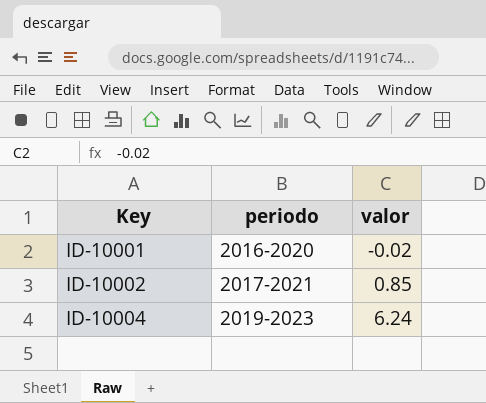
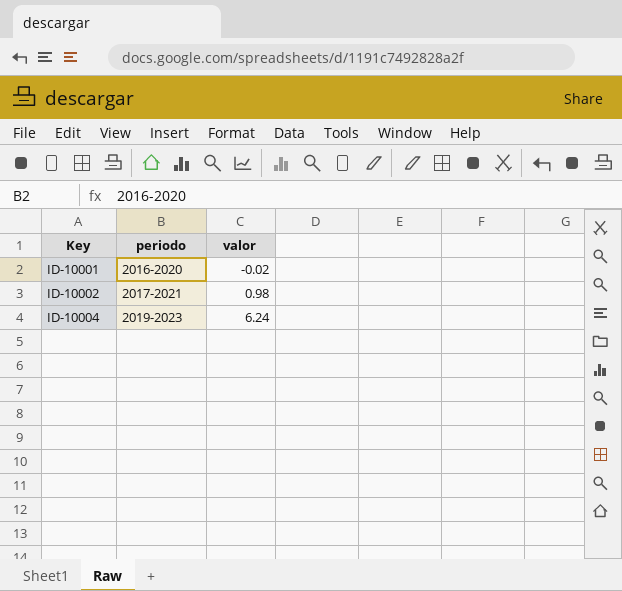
ID-10002 | valor: 0.85 -> 0.98

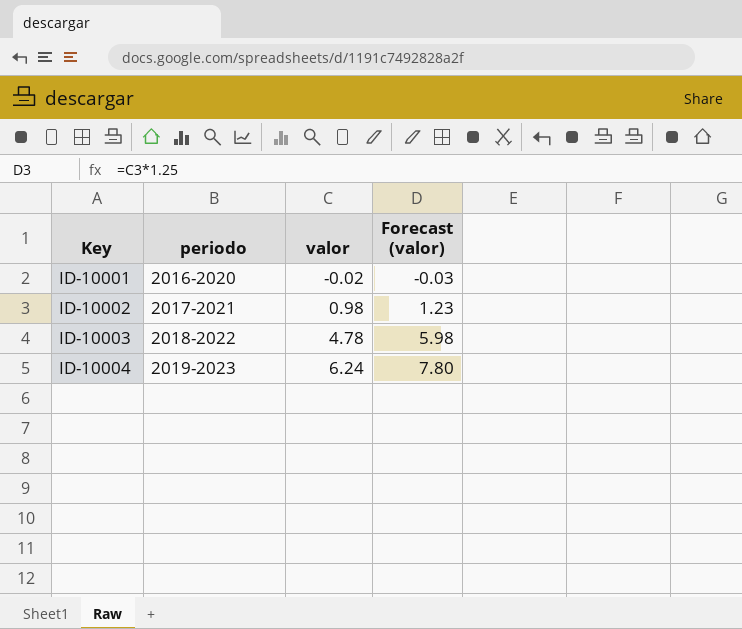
column Forecast (valor) | formula: none -> [valor] * 1.25
row ID-10003: none -> 2018-2022 | 4.78 | 5.98

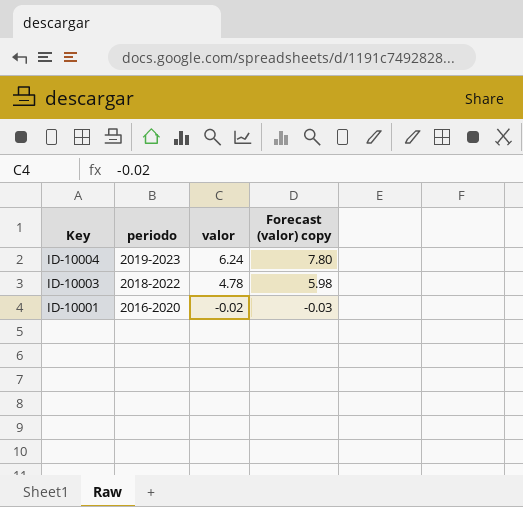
row order: Key ascending -> Key descending
column name: Forecast (valor) -> Forecast (valor) copy
row ID-10002: 2017-2021 | 0.98 | 1.23 -> none

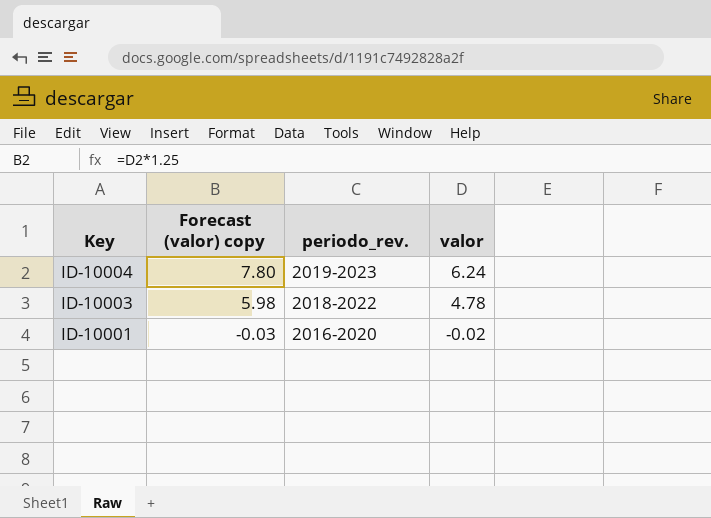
column Forecast (valor) copy | position: 4 -> 2
column name: periodo -> periodo_rev.

